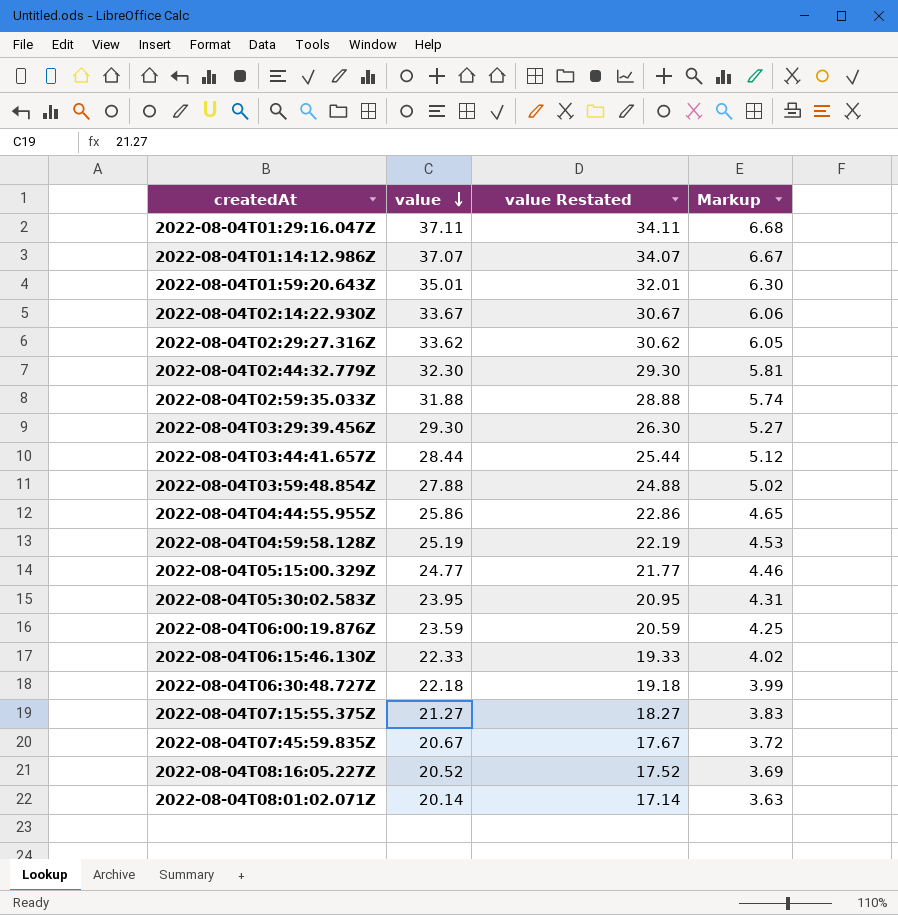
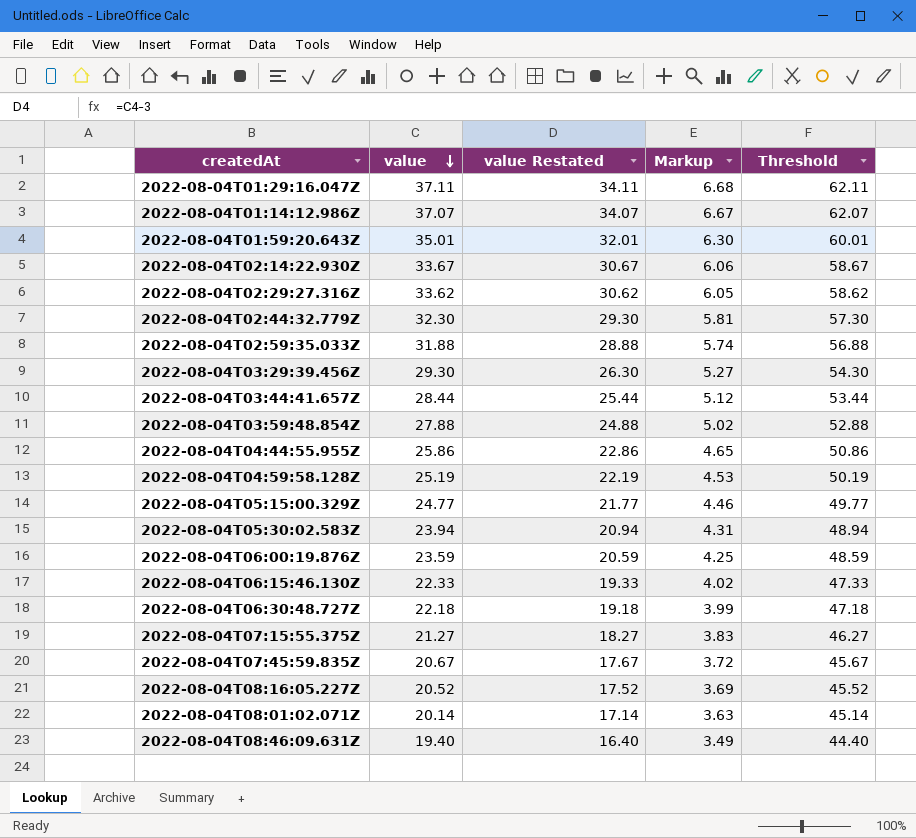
column Threshold | formula: none -> [value] + 25
2022-08-04T05:30:02.583Z | value: 23.95 -> 23.94
2022-08-04T05:30:02.583Z | value Restated: 20.95 -> 20.94
row 2022-08-04T08:46:09.631Z: none -> 19.40 | 16.40 | 3.49 | 44.40

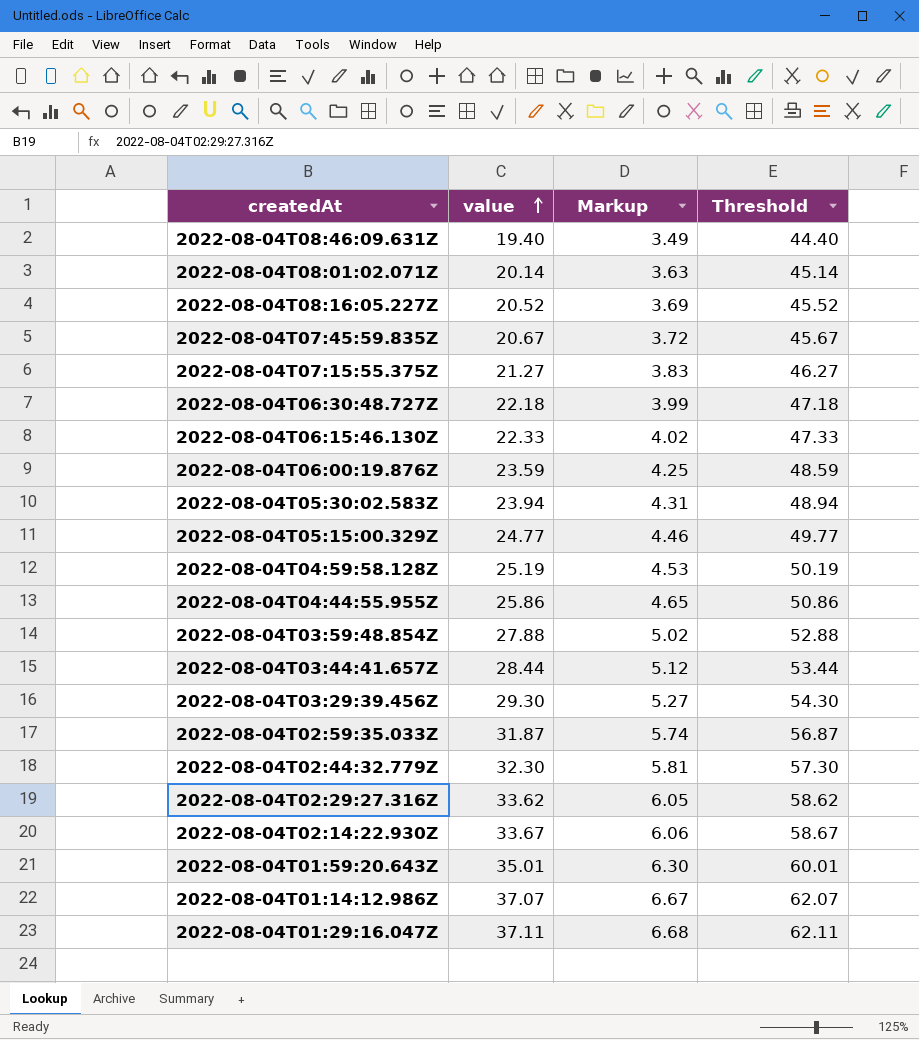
row order: value descending -> value ascending
column value Restated | formula: [value] - 3 -> none
2022-08-04T02:59:35.033Z | value: 31.88 -> 31.87
2022-08-04T02:59:35.033Z | Threshold: 56.88 -> 56.87

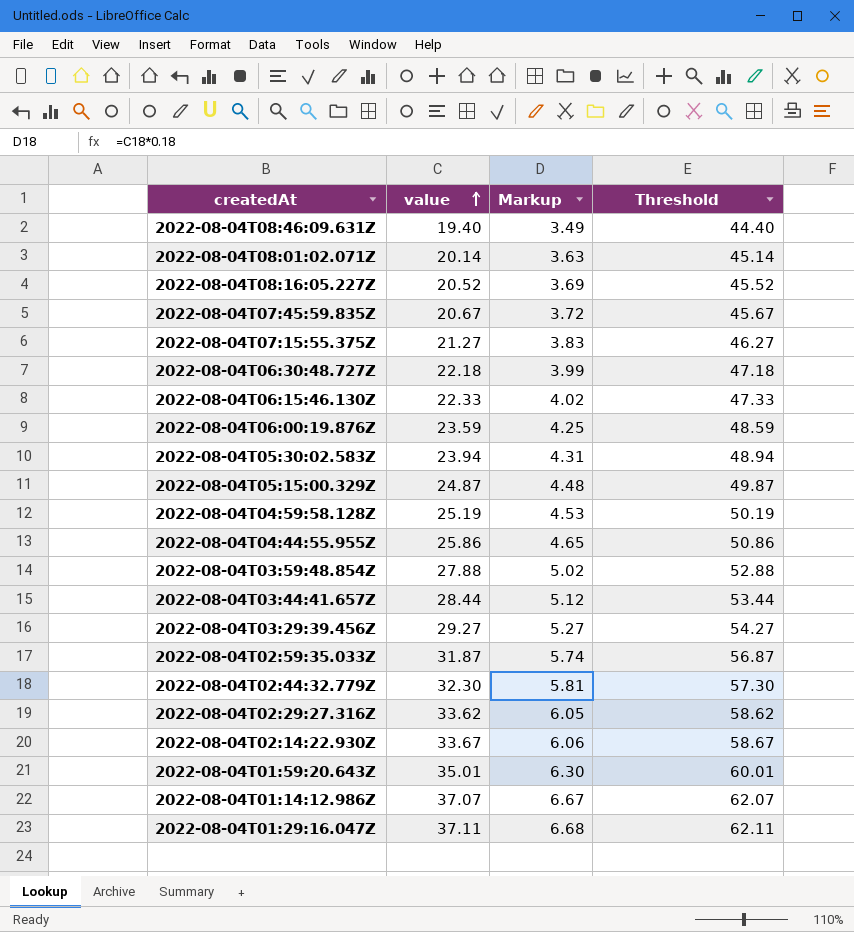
2022-08-04T05:15:00.329Z | value: 24.77 -> 24.87
2022-08-04T05:15:00.329Z | Markup: 4.46 -> 4.48
2022-08-04T05:15:00.329Z | Threshold: 49.77 -> 49.87
2022-08-04T03:29:39.456Z | value: 29.30 -> 29.27
2022-08-04T03:29:39.456Z | Threshold: 54.30 -> 54.27

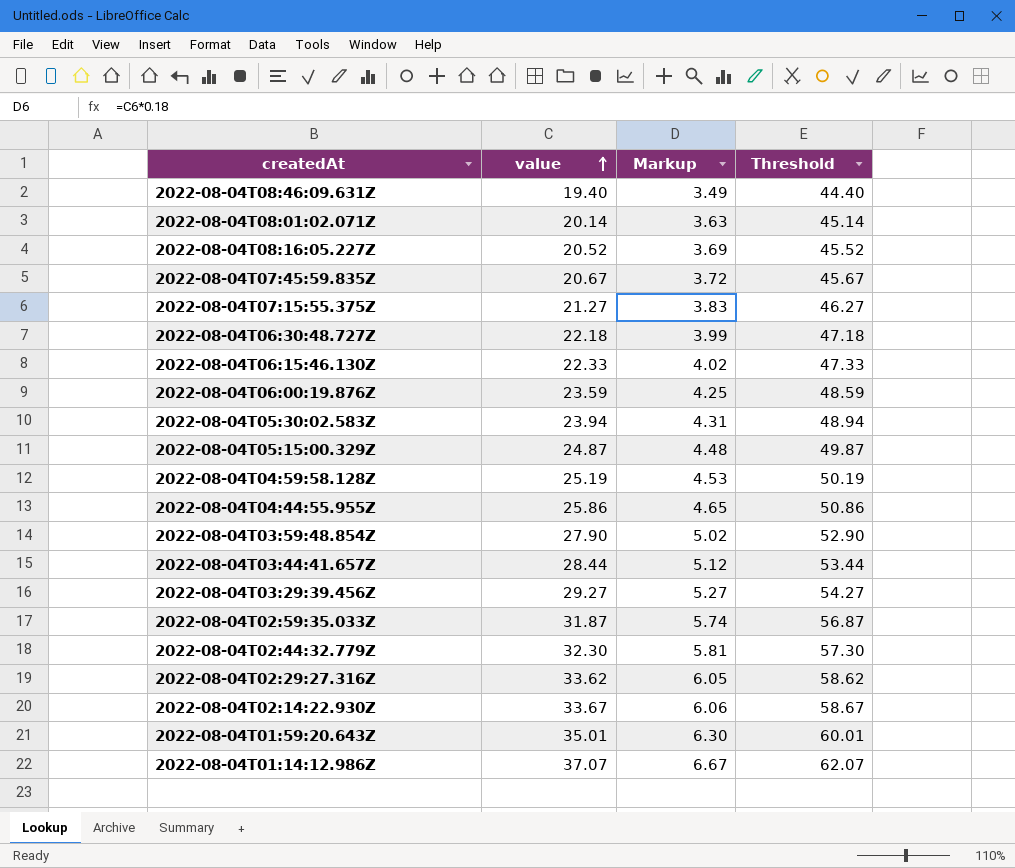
row 2022-08-04T01:29:16.047Z: 37.11 | 6.68 | 62.11 -> none
2022-08-04T03:59:48.854Z | value: 27.88 -> 27.90
2022-08-04T03:59:48.854Z | Threshold: 52.88 -> 52.90

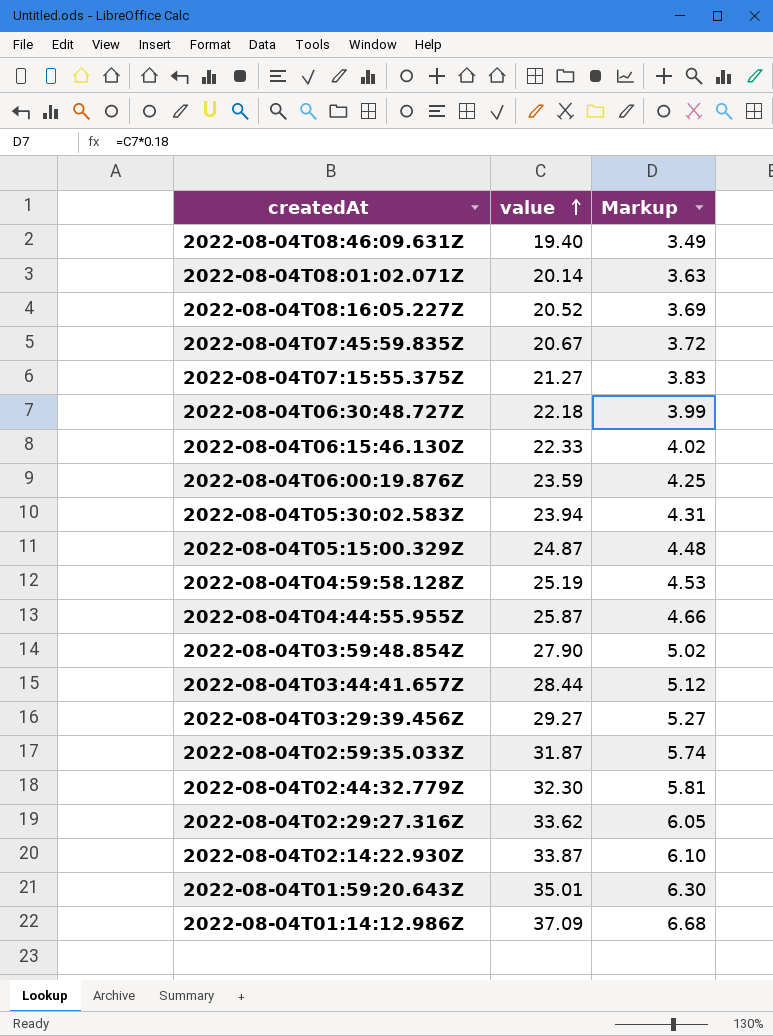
column Threshold | formula: [value] + 25 -> none
2022-08-04T04:44:55.955Z | value: 25.86 -> 25.87
2022-08-04T04:44:55.955Z | Markup: 4.65 -> 4.66
2022-08-04T02:14:22.930Z | value: 33.67 -> 33.87
2022-08-04T02:14:22.930Z | Markup: 6.06 -> 6.10
2022-08-04T01:14:12.986Z | value: 37.07 -> 37.09
2022-08-04T01:14:12.986Z | Markup: 6.67 -> 6.68

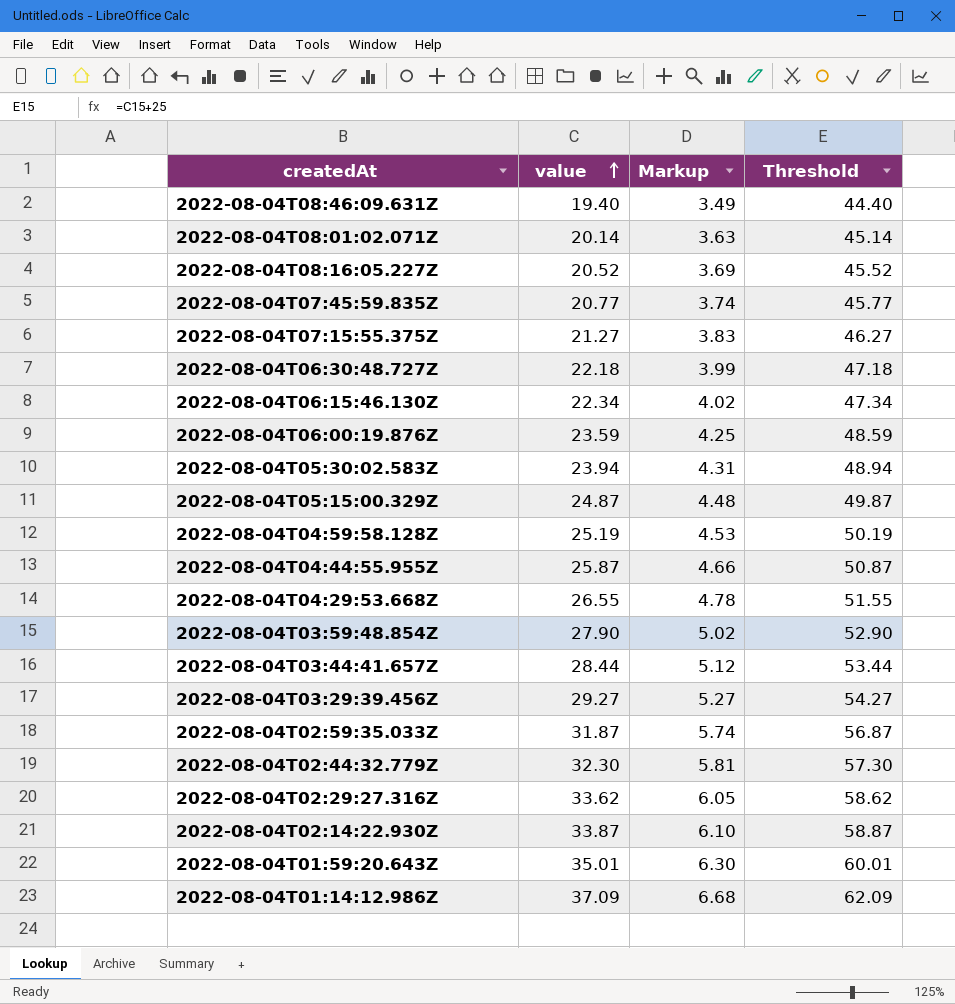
column Threshold | formula: none -> [value] + 25
2022-08-04T07:45:59.835Z | value: 20.67 -> 20.77
2022-08-04T07:45:59.835Z | Markup: 3.72 -> 3.74
2022-08-04T06:15:46.130Z | value: 22.33 -> 22.34
row 2022-08-04T04:29:53.668Z: none -> 26.55 | 4.78 | 51.55

